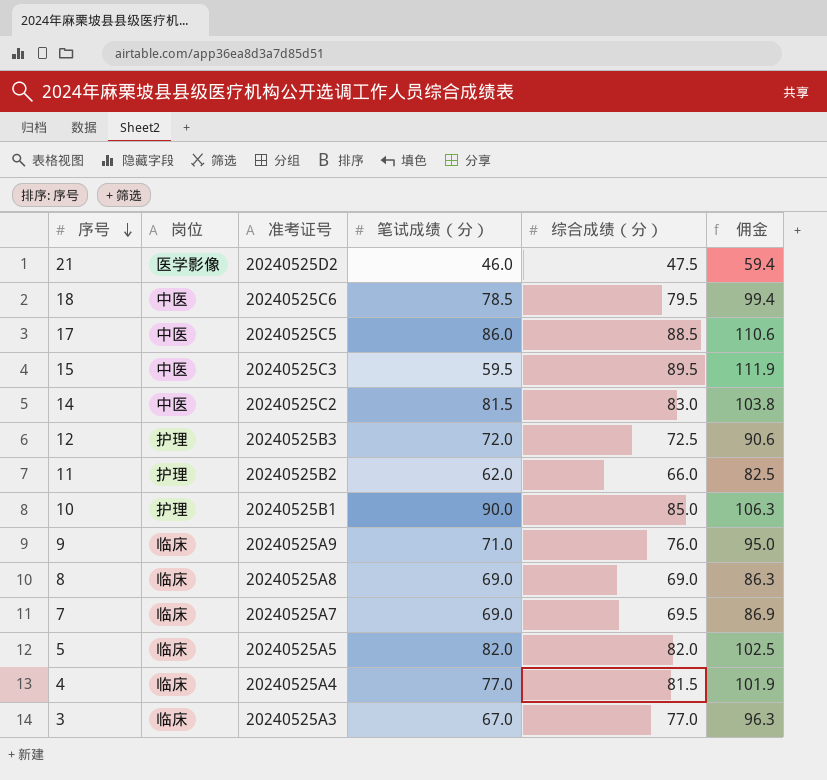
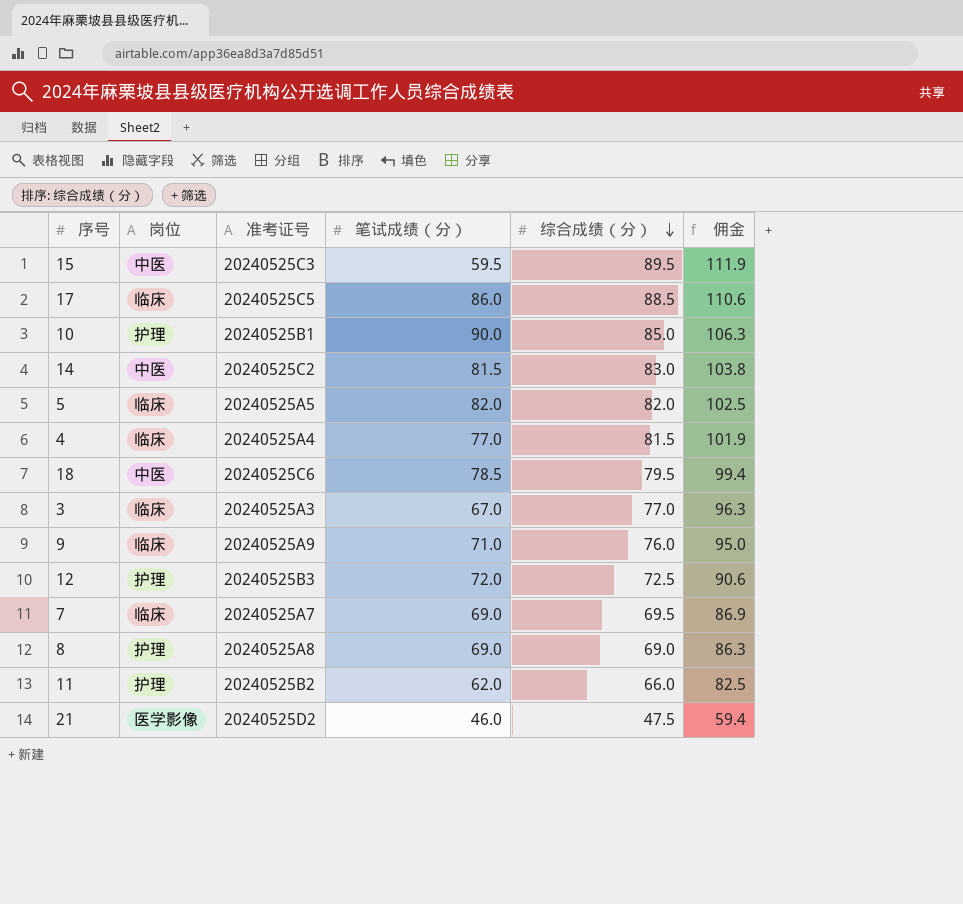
row order: 序号 descending -> 综合成绩（分） descending
17 | 岗位: 中医 -> 临床
8 | 岗位: 临床 -> 护理

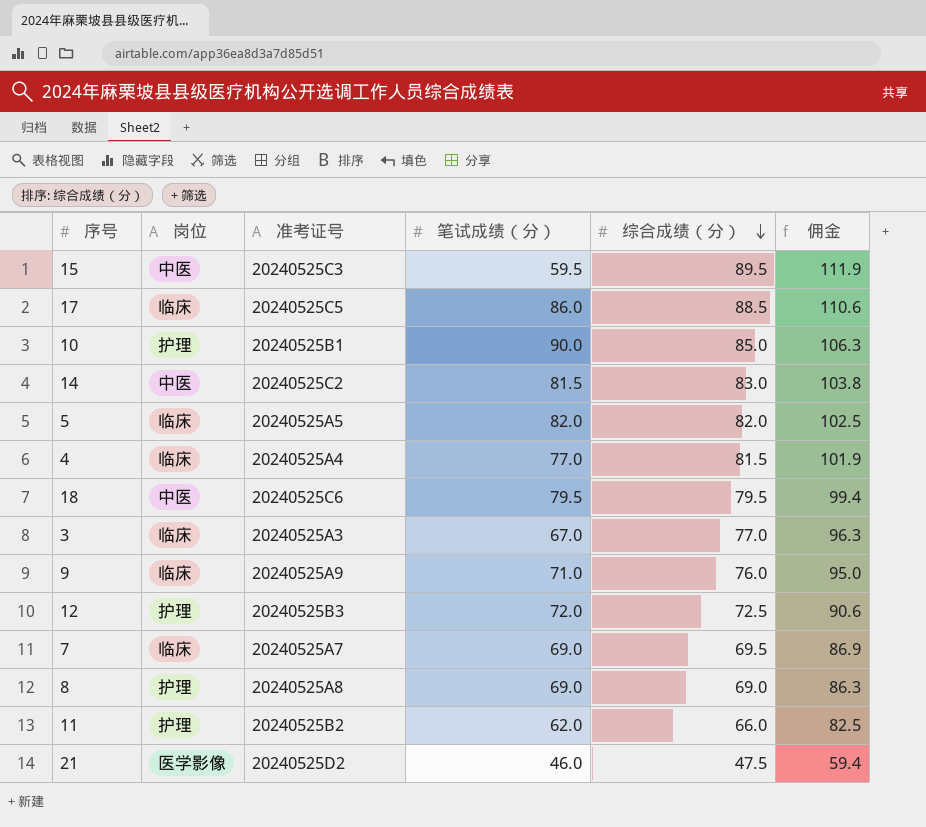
18 | 笔试成绩（分）: 78.5 -> 79.5

